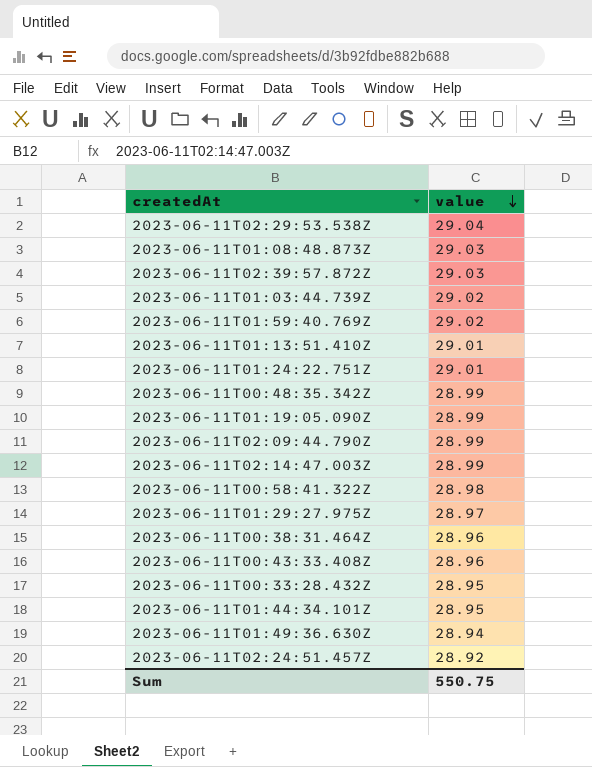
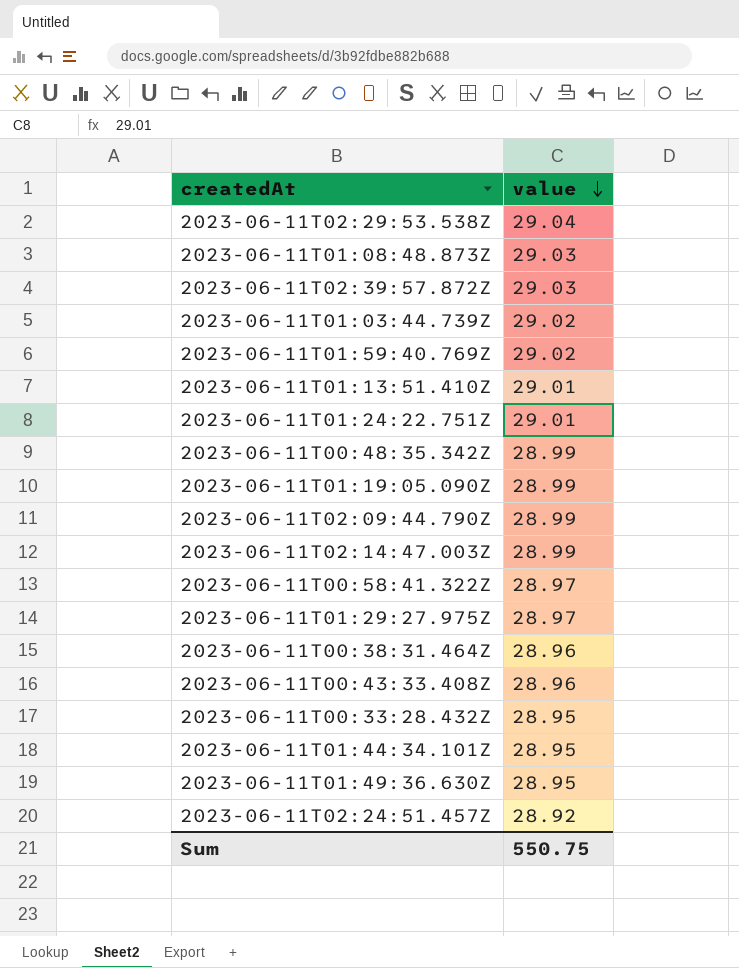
2023-06-11T00:58:41.322Z | value: 28.98 -> 28.97
2023-06-11T01:49:36.630Z | value: 28.94 -> 28.95

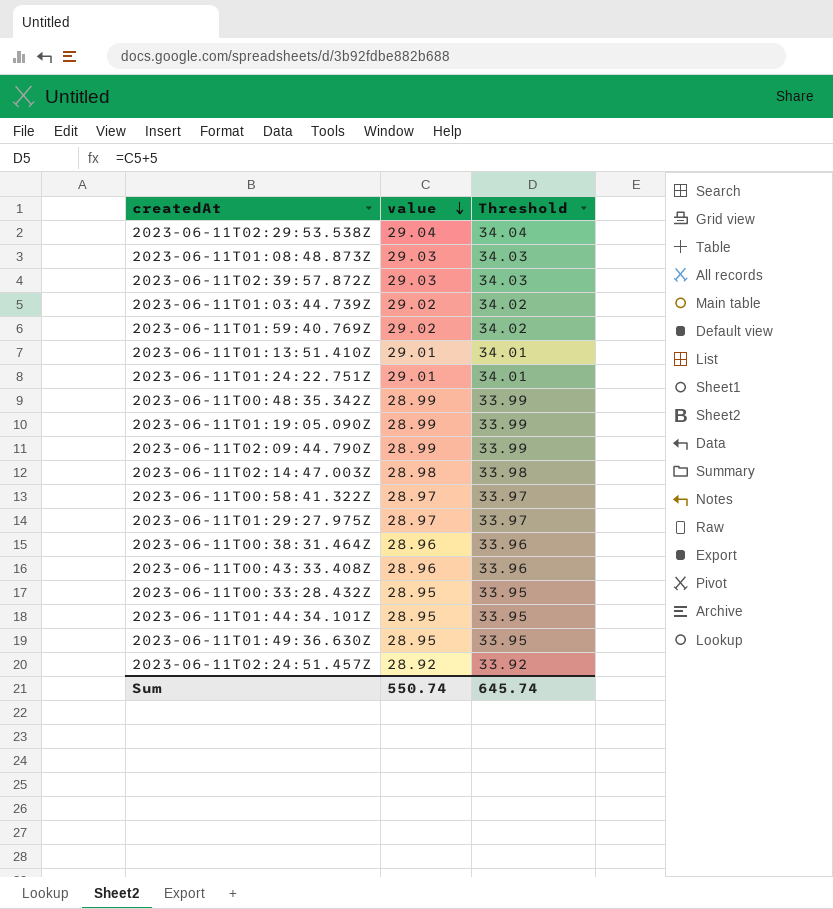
column Threshold | formula: none -> [value] + 5
2023-06-11T02:14:47.003Z | value: 28.99 -> 28.98
Sum | value: 550.75 -> 550.74

